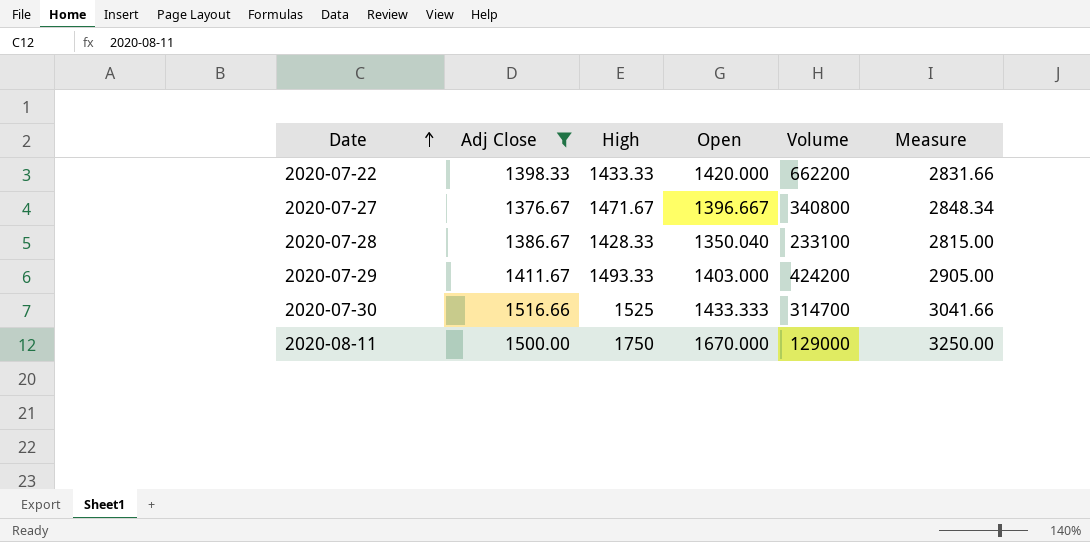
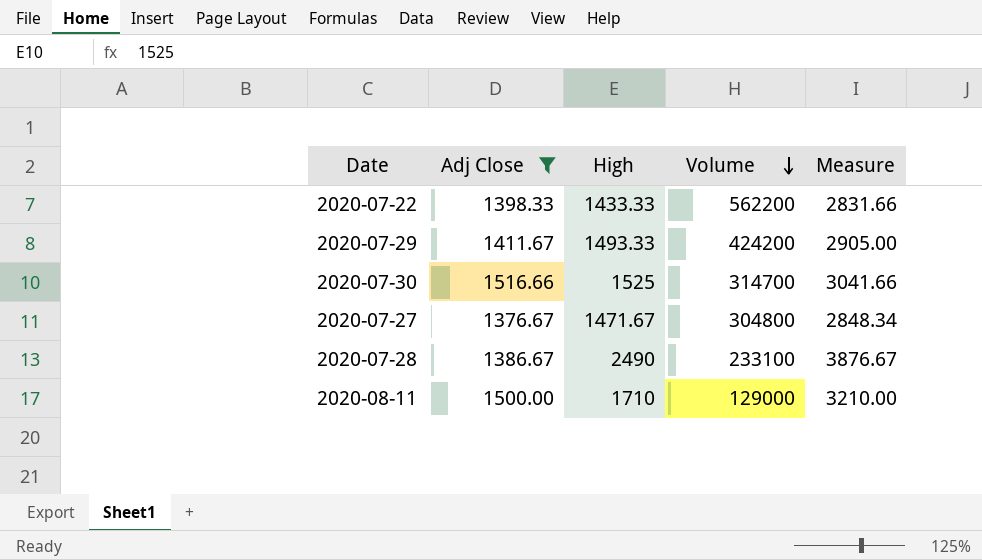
row order: Date ascending -> Volume descending
column Open | position: 4 -> none
2020-07-22 | Volume: 662200 -> 562200
2020-07-27 | Volume: 340800 -> 304800
2020-07-28 | High: 1428.33 -> 2490
2020-07-28 | Measure: 2815.00 -> 3876.67
2020-08-11 | High: 1750 -> 1710
2020-08-11 | Measure: 3250.00 -> 3210.00

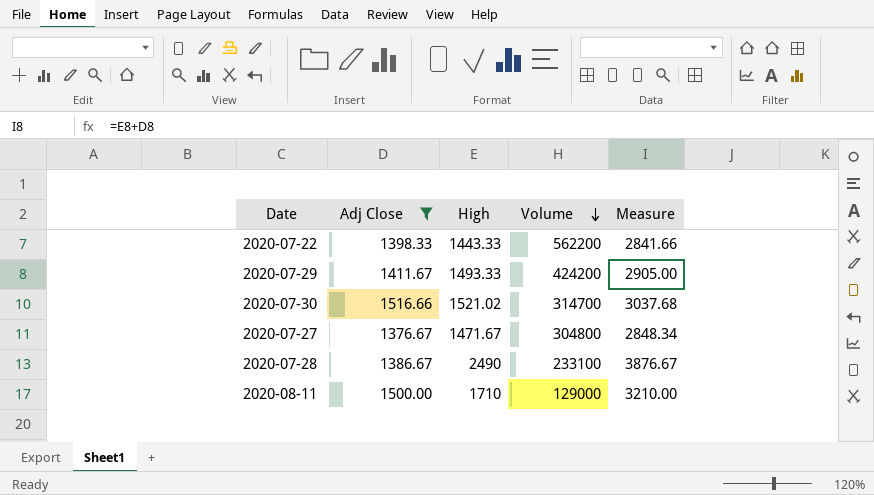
2020-07-22 | High: 1433.33 -> 1443.33
2020-07-22 | Measure: 2831.66 -> 2841.66
2020-07-30 | High: 1525 -> 1521.02
2020-07-30 | Measure: 3041.66 -> 3037.68

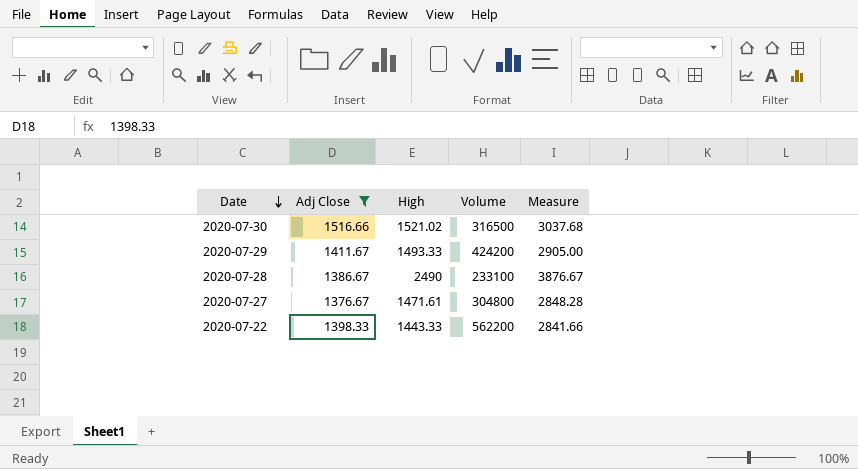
row order: Volume descending -> Date descending
row 2020-08-11: 1500.00 | 1710 | 129000 | 3210.00 -> none
2020-07-30 | Volume: 314700 -> 316500
2020-07-27 | High: 1471.67 -> 1471.61
2020-07-27 | Measure: 2848.34 -> 2848.28

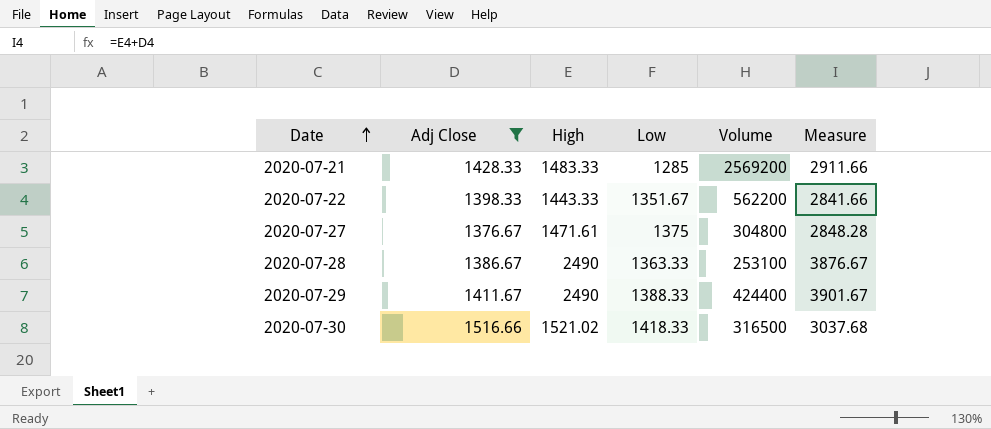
row order: Date descending -> Date ascending
column Low | position: none -> 4
row 2020-07-21: none -> 1428.33 | 1483.33 | 1285 | 2569200 | 2911.66
2020-07-28 | Volume: 233100 -> 253100
2020-07-29 | High: 1493.33 -> 2490
2020-07-29 | Volume: 424200 -> 424400
2020-07-29 | Measure: 2905.00 -> 3901.67

